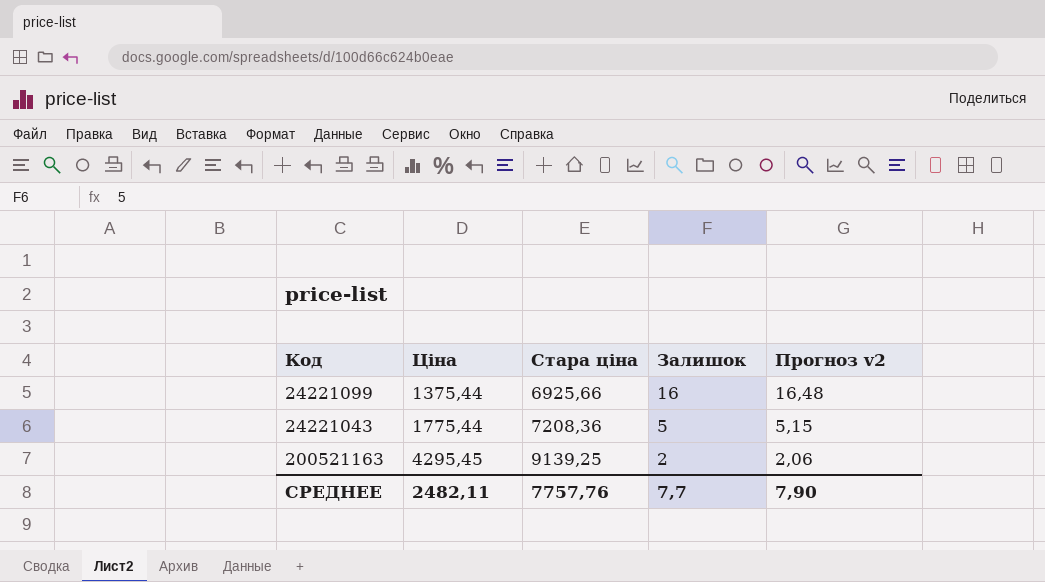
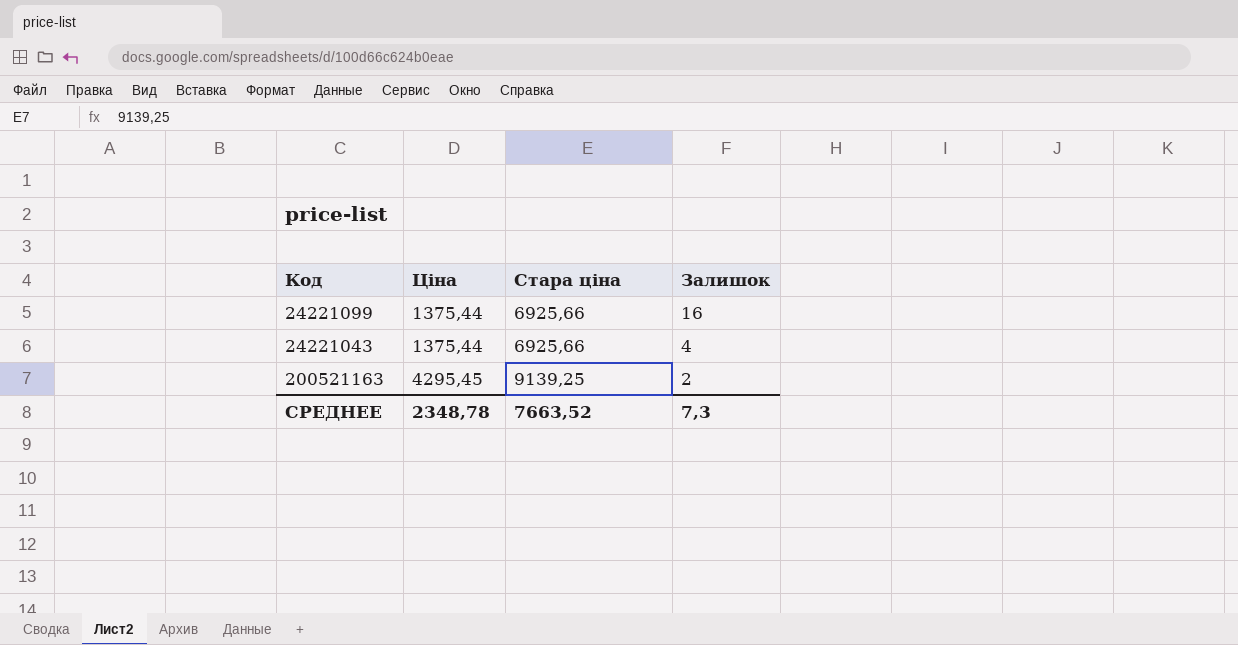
column Прогноз v2 | formula: [Залишок] * 1,03 -> none
24221043 | Ціна: 1775,44 -> 1375,44
24221043 | Стара ціна: 7208,36 -> 6925,66
24221043 | Залишок: 5 -> 4
СРЕДНЕЕ | Ціна: 2482,11 -> 2348,78
СРЕДНЕЕ | Стара ціна: 7757,76 -> 7663,52
СРЕДНЕЕ | Залишок: 7,7 -> 7,3

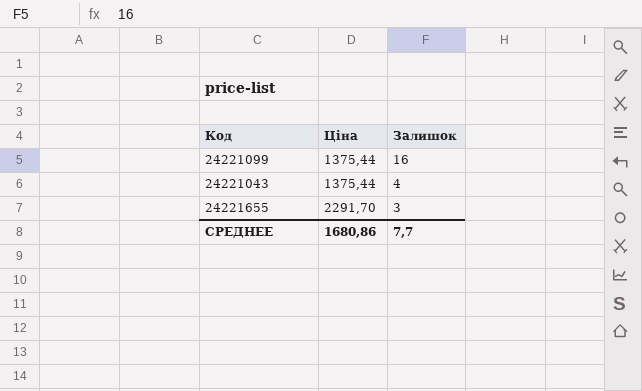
column Стара ціна | position: 3 -> none
row 200521163: 4295,45 | 9139,25 | 2 -> none
row 24221655: none -> 2291,70 | 3
СРЕДНЕЕ | Ціна: 2348,78 -> 1680,86
СРЕДНЕЕ | Залишок: 7,3 -> 7,7

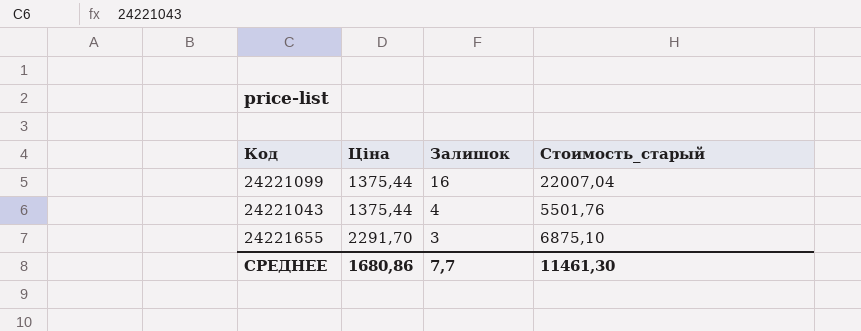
column Стоимость_старый | formula: none -> [Ціна] * [Залишок]

